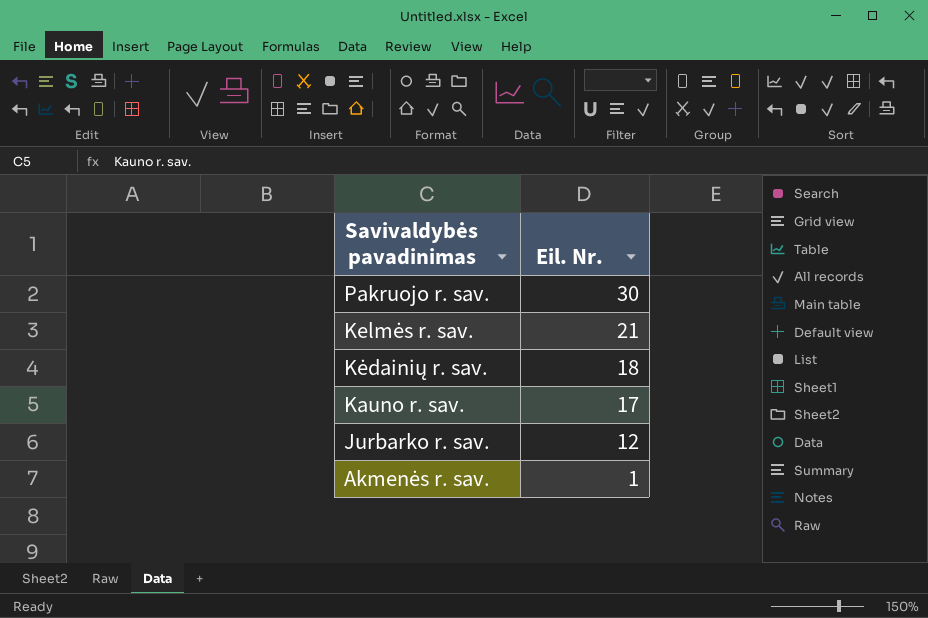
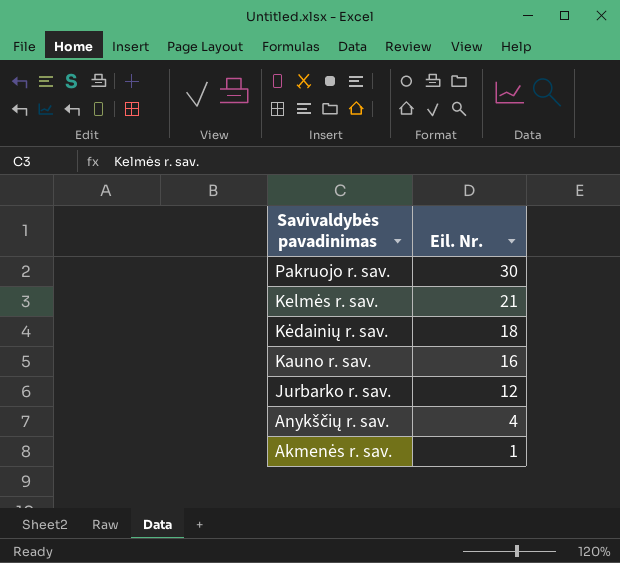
Kauno r. sav. | Eil. Nr.: 17 -> 16
row Anykščių r. sav.: none -> 4

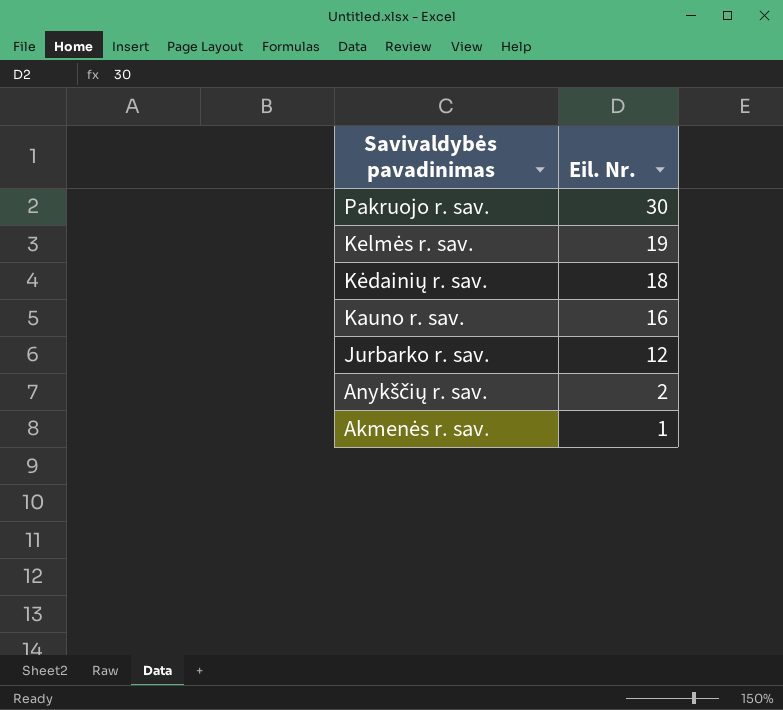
Kelmės r. sav. | Eil. Nr.: 21 -> 19
Anykščių r. sav. | Eil. Nr.: 4 -> 2

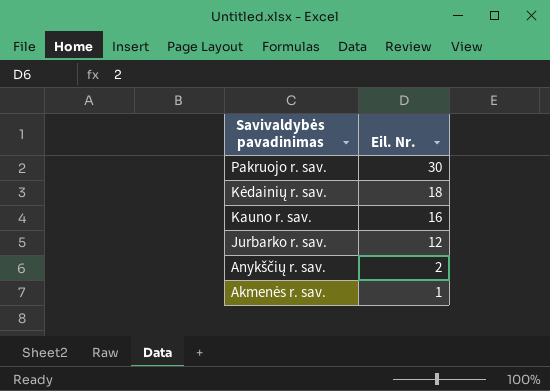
row Kelmės r. sav.: 19 -> none

